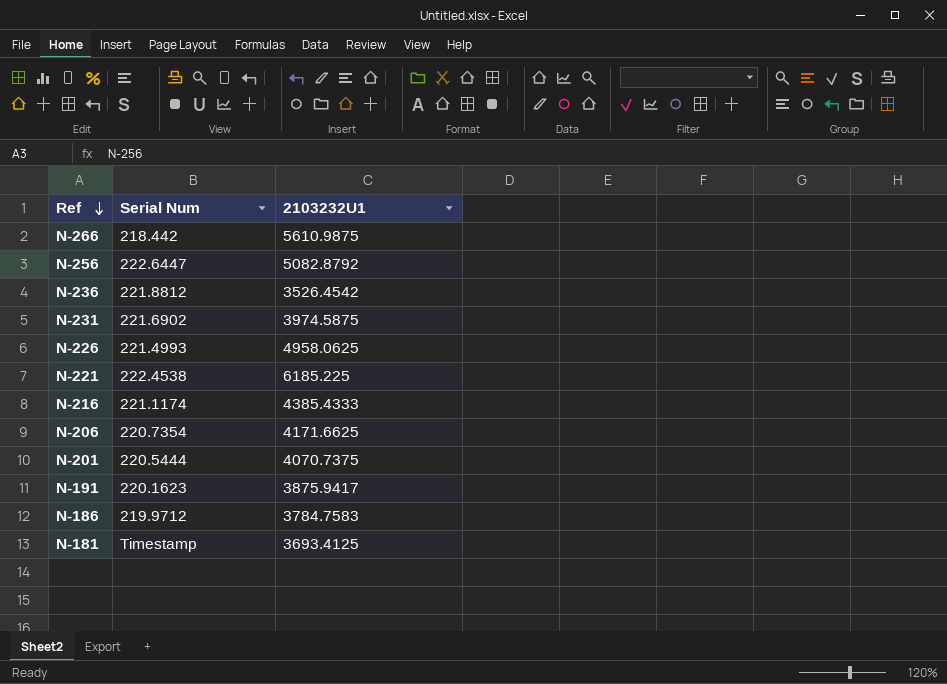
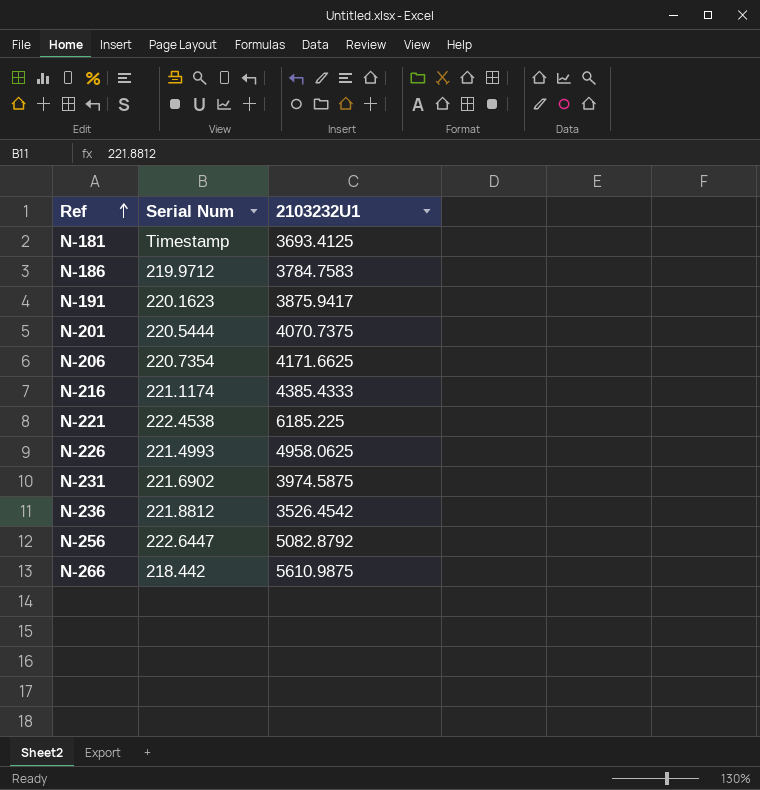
row order: Ref descending -> Ref ascending

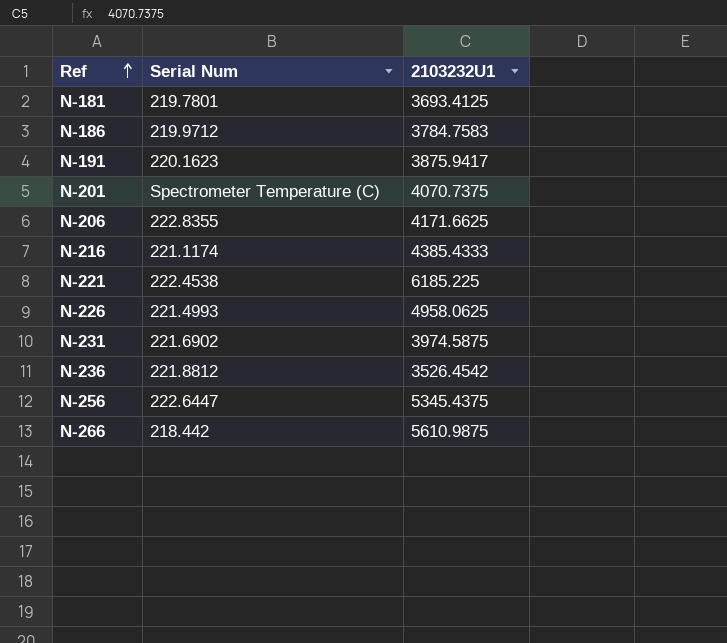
N-181 | Serial Num: Timestamp -> 219.7801
N-201 | Serial Num: 220.5444 -> Spectrometer Temperature (C)
N-206 | Serial Num: 220.7354 -> 222.8355
N-256 | 2103232U1: 5082.8792 -> 5345.4375

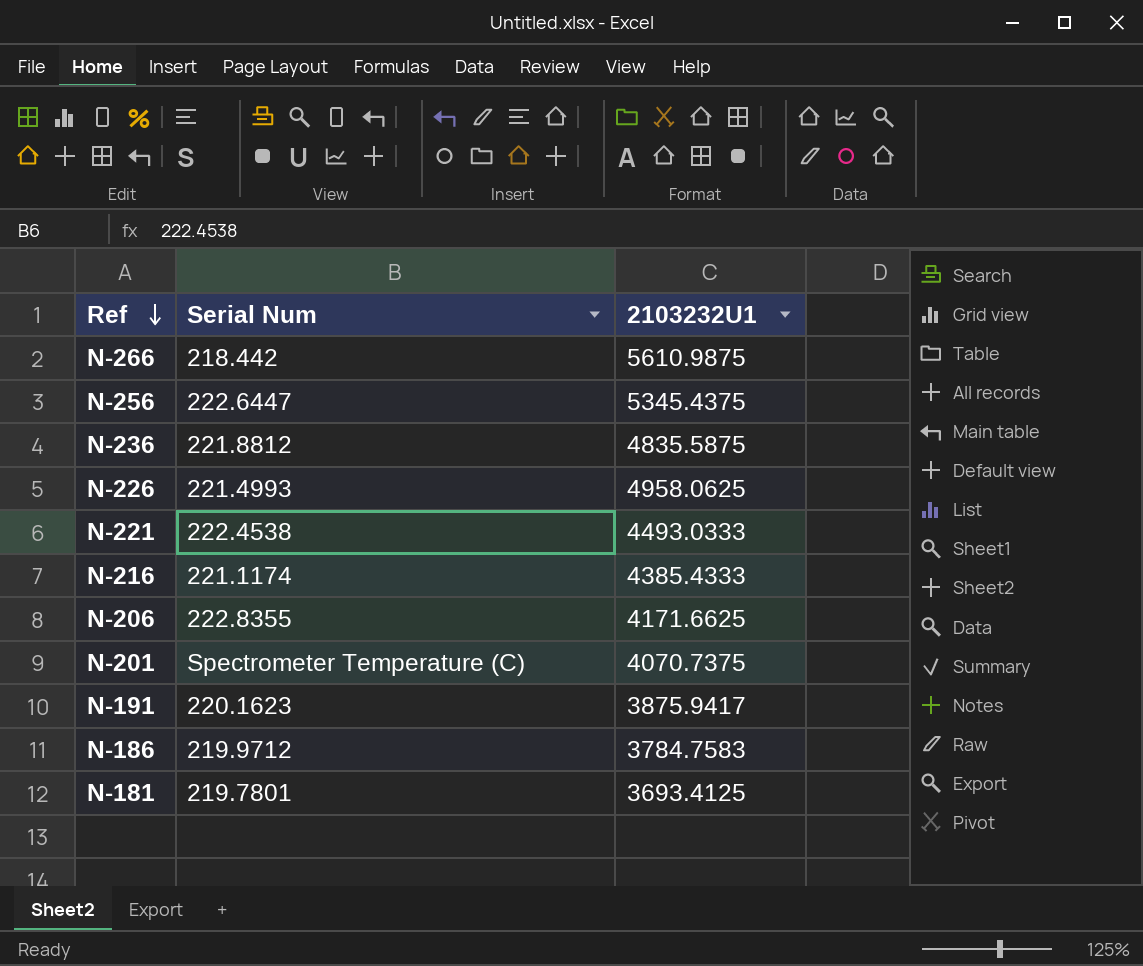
row order: Ref ascending -> Ref descending
row N-231: 221.6902 | 3974.5875 -> none
N-236 | 2103232U1: 3526.4542 -> 4835.5875
N-221 | 2103232U1: 6185.225 -> 4493.0333

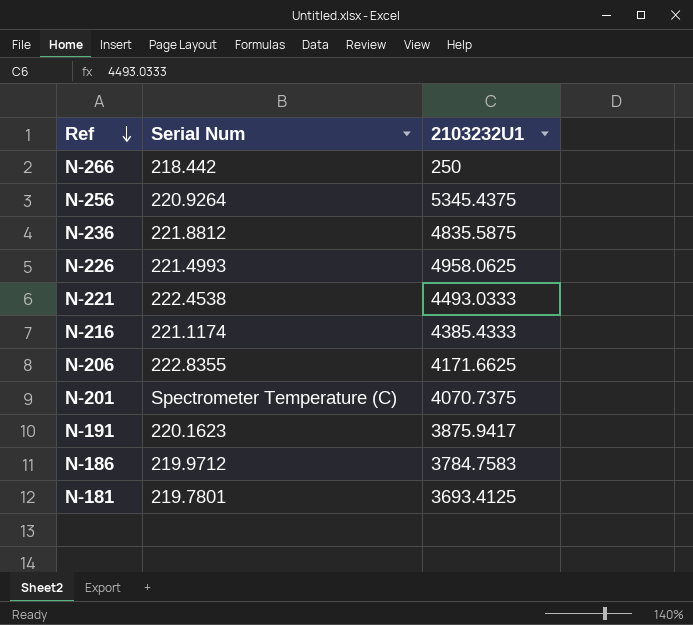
N-266 | 2103232U1: 5610.9875 -> 250
N-256 | Serial Num: 222.6447 -> 220.9264

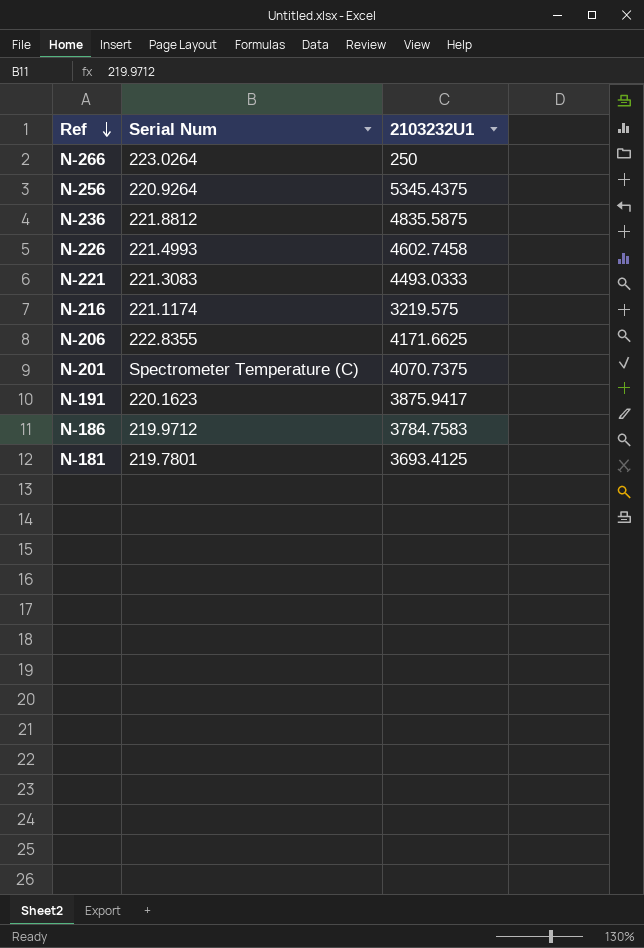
N-266 | Serial Num: 218.442 -> 223.0264
N-226 | 2103232U1: 4958.0625 -> 4602.7458
N-221 | Serial Num: 222.4538 -> 221.3083
N-216 | 2103232U1: 4385.4333 -> 3219.575

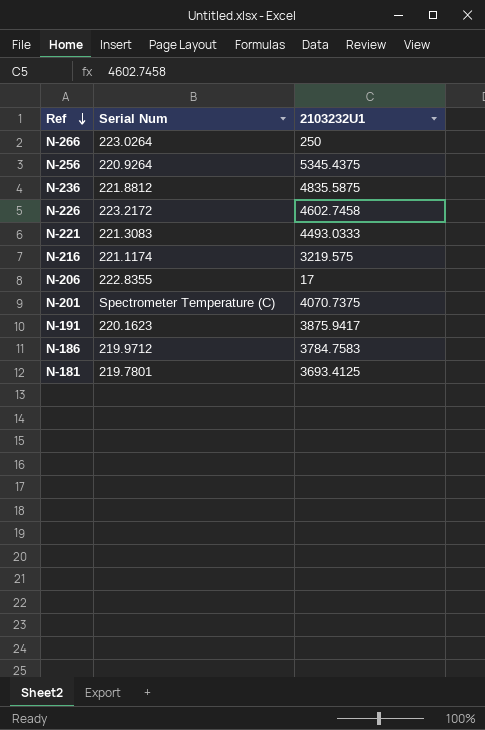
N-226 | Serial Num: 221.4993 -> 223.2172
N-206 | 2103232U1: 4171.6625 -> 17

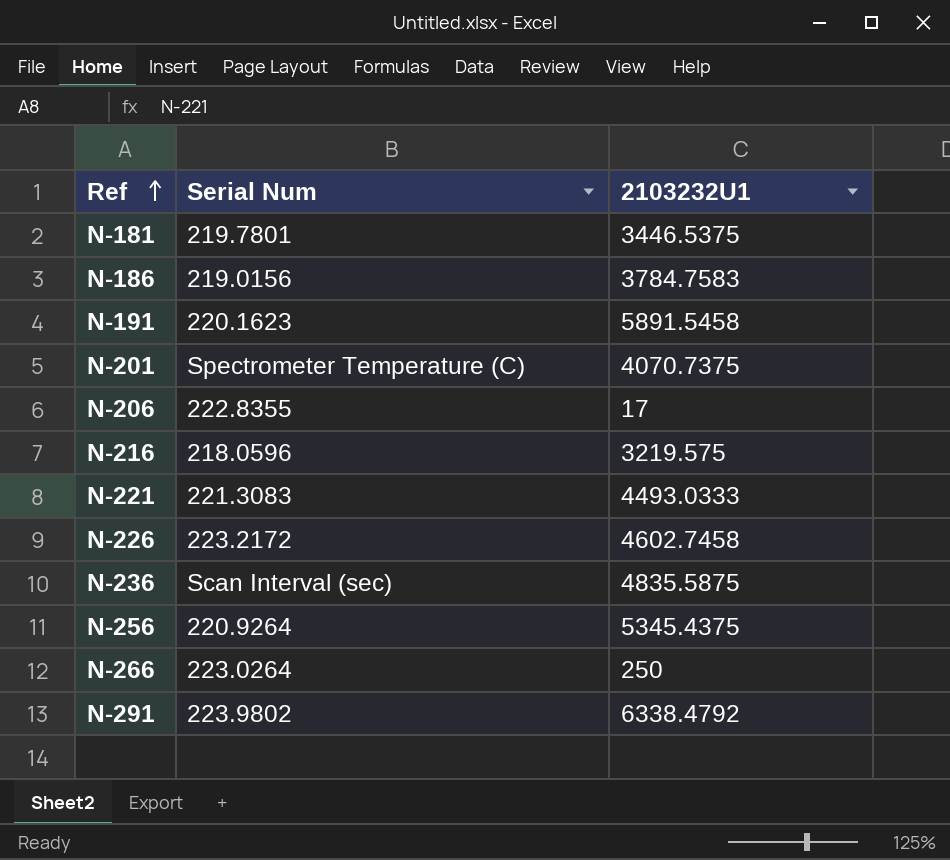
row order: Ref descending -> Ref ascending
N-181 | 2103232U1: 3693.4125 -> 3446.5375
N-186 | Serial Num: 219.9712 -> 219.0156
N-191 | 2103232U1: 3875.9417 -> 5891.5458
N-216 | Serial Num: 221.1174 -> 218.0596
N-236 | Serial Num: 221.8812 -> Scan Interval (sec)
row N-291: none -> 223.9802 | 6338.4792

